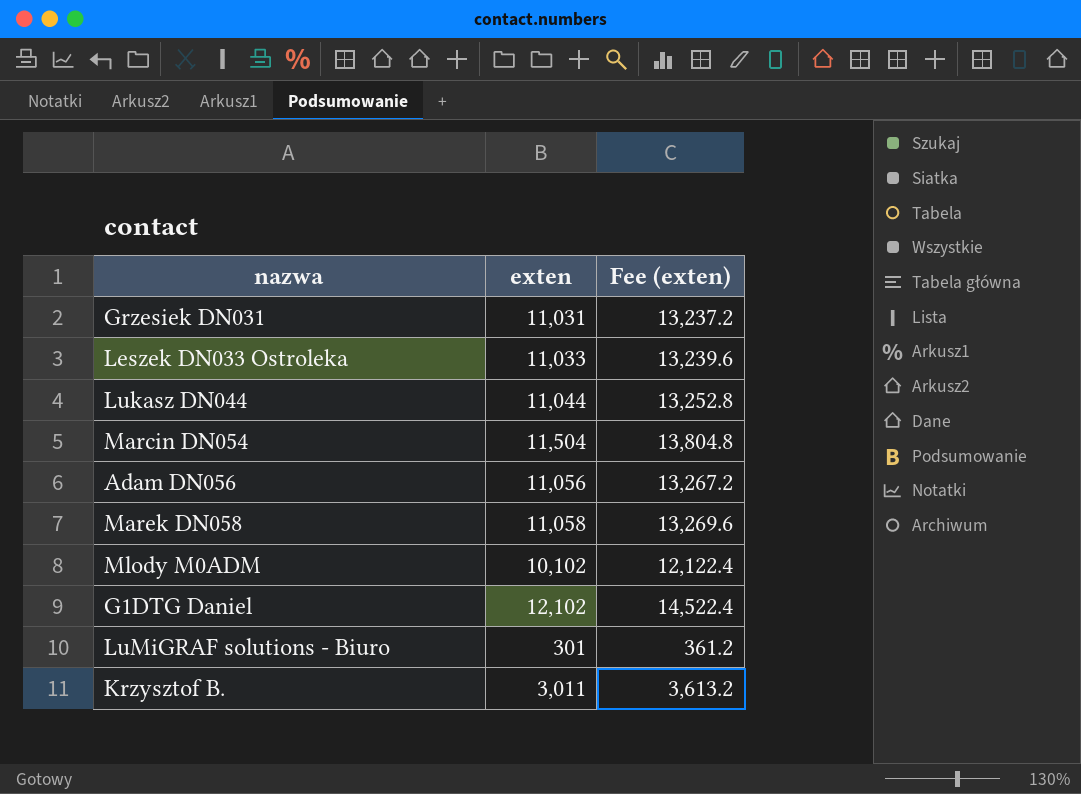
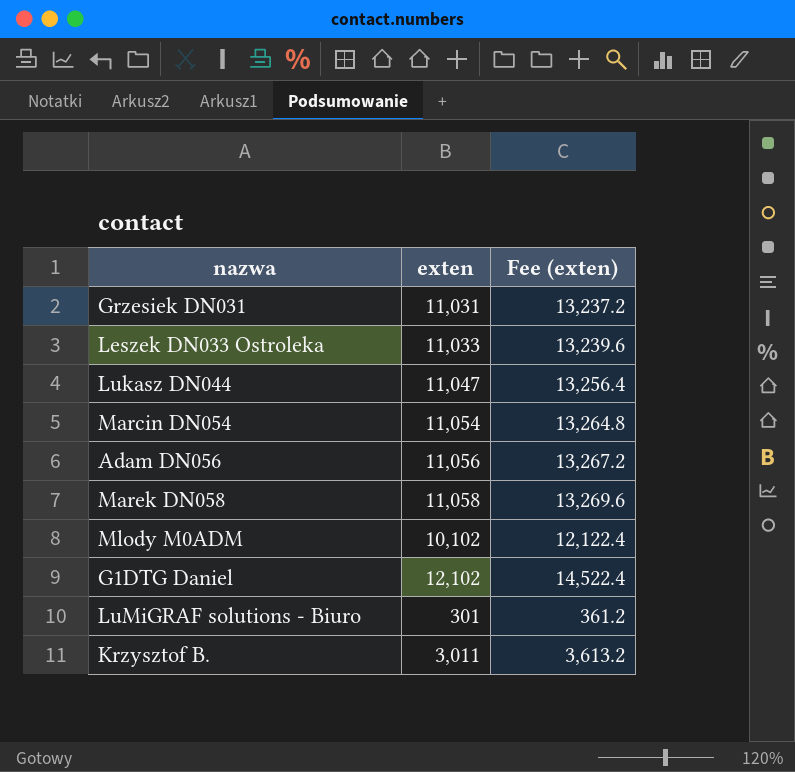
Lukasz DN044 | exten: 11,044 -> 11,047
Lukasz DN044 | Fee (exten): 13,252.8 -> 13,256.4
Marcin DN054 | exten: 11,504 -> 11,054
Marcin DN054 | Fee (exten): 13,804.8 -> 13,264.8

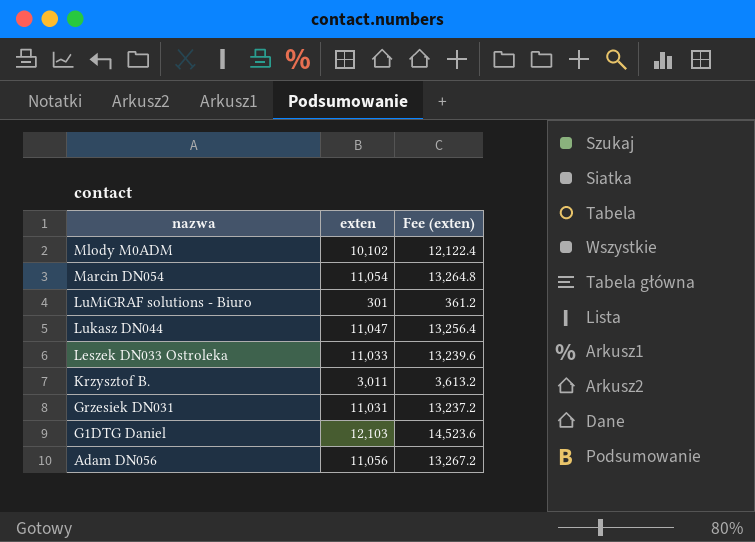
row order: none -> nazwa descending
row Marek DN058: 11,058 | 13,269.6 -> none
G1DTG Daniel | exten: 12,102 -> 12,103
G1DTG Daniel | Fee (exten): 14,522.4 -> 14,523.6

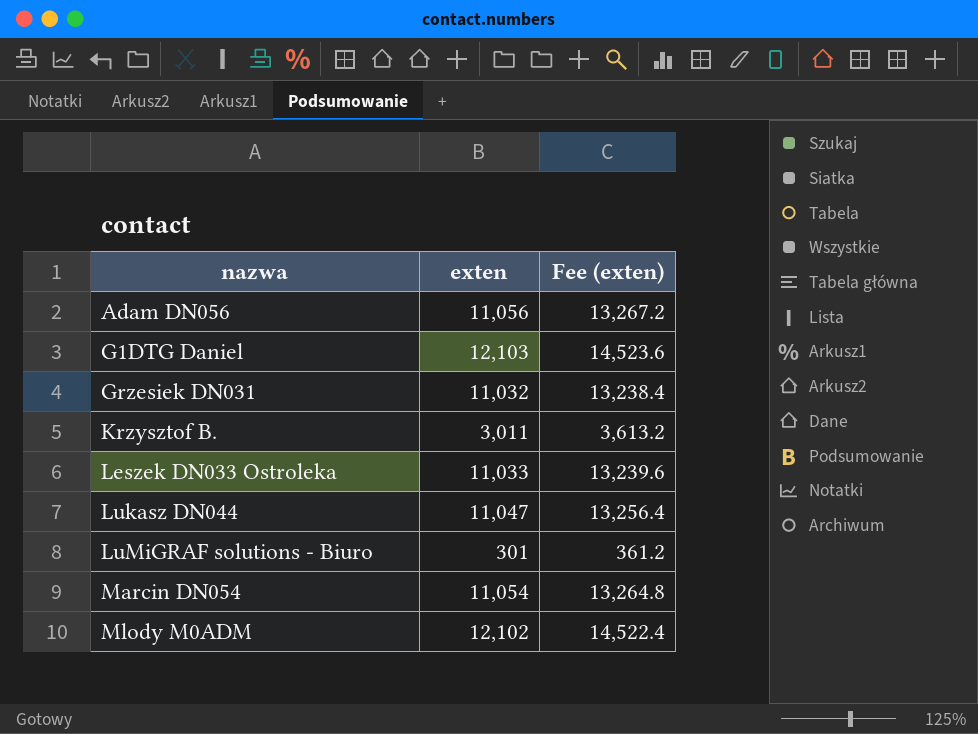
row order: nazwa descending -> nazwa ascending
Grzesiek DN031 | exten: 11,031 -> 11,032
Grzesiek DN031 | Fee (exten): 13,237.2 -> 13,238.4
Mlody M0ADM | exten: 10,102 -> 12,102
Mlody M0ADM | Fee (exten): 12,122.4 -> 14,522.4

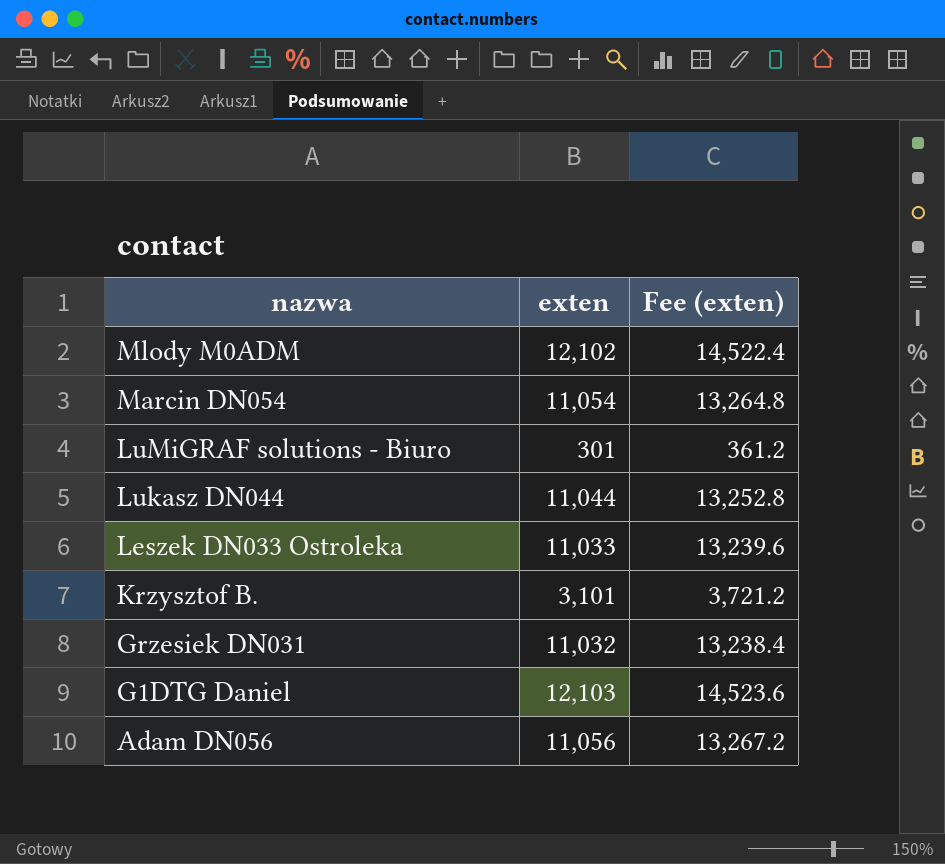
row order: nazwa ascending -> nazwa descending
Lukasz DN044 | exten: 11,047 -> 11,044
Lukasz DN044 | Fee (exten): 13,256.4 -> 13,252.8
Krzysztof B. | exten: 3,011 -> 3,101
Krzysztof B. | Fee (exten): 3,613.2 -> 3,721.2

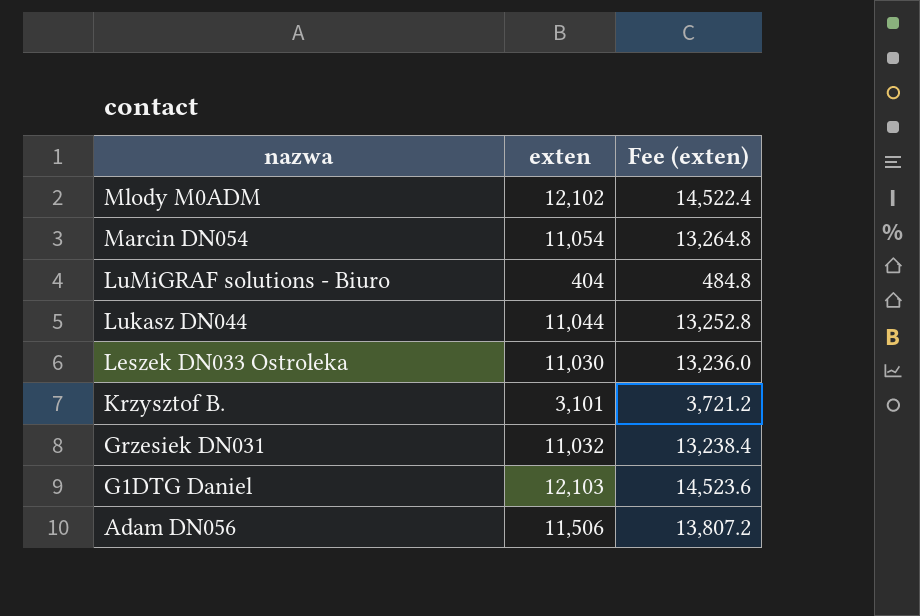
LuMiGRAF solutions - Biuro | exten: 301 -> 404
LuMiGRAF solutions - Biuro | Fee (exten): 361.2 -> 484.8
Leszek DN033 Ostroleka | exten: 11,033 -> 11,030
Leszek DN033 Ostroleka | Fee (exten): 13,239.6 -> 13,236.0
Adam DN056 | exten: 11,056 -> 11,506
Adam DN056 | Fee (exten): 13,267.2 -> 13,807.2

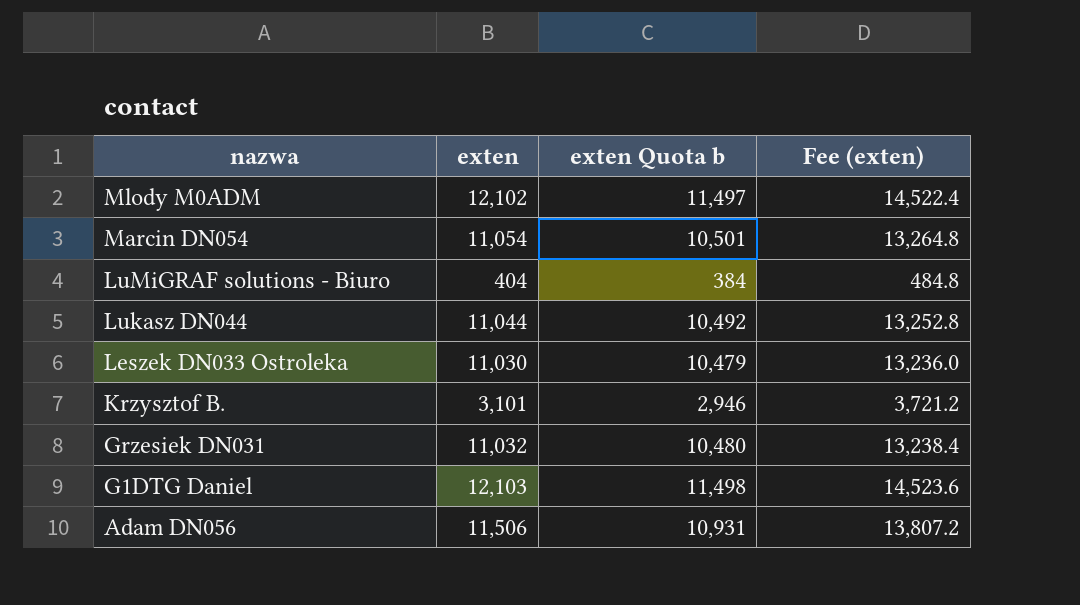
column exten Quota b | formula: none -> [exten] * 0.95

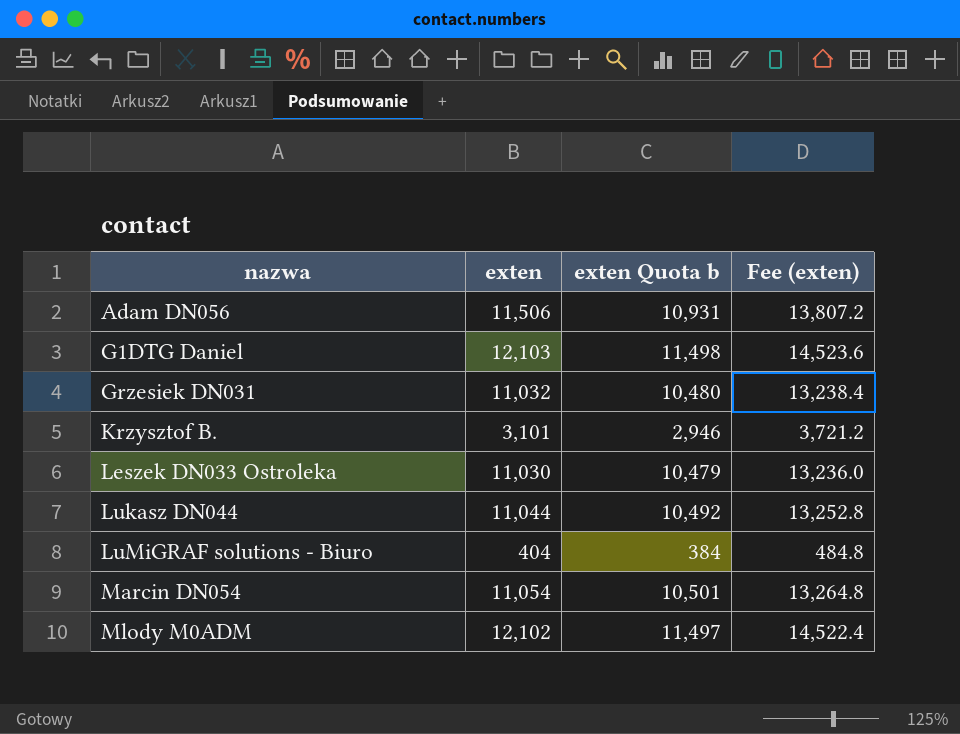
row order: nazwa descending -> nazwa ascending

